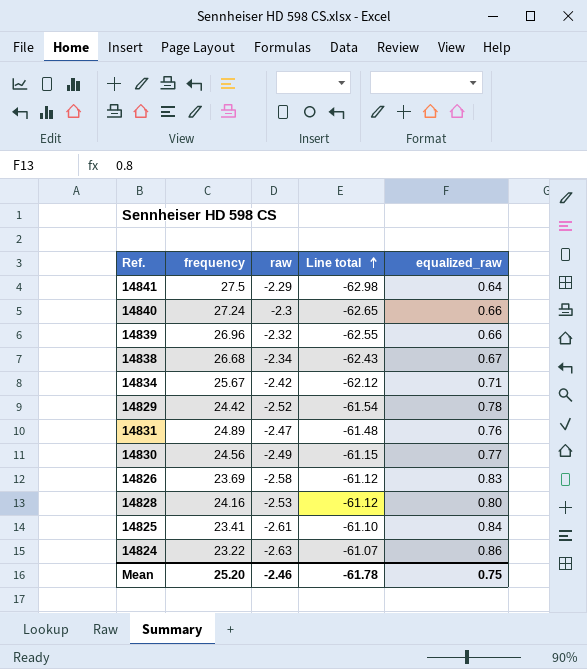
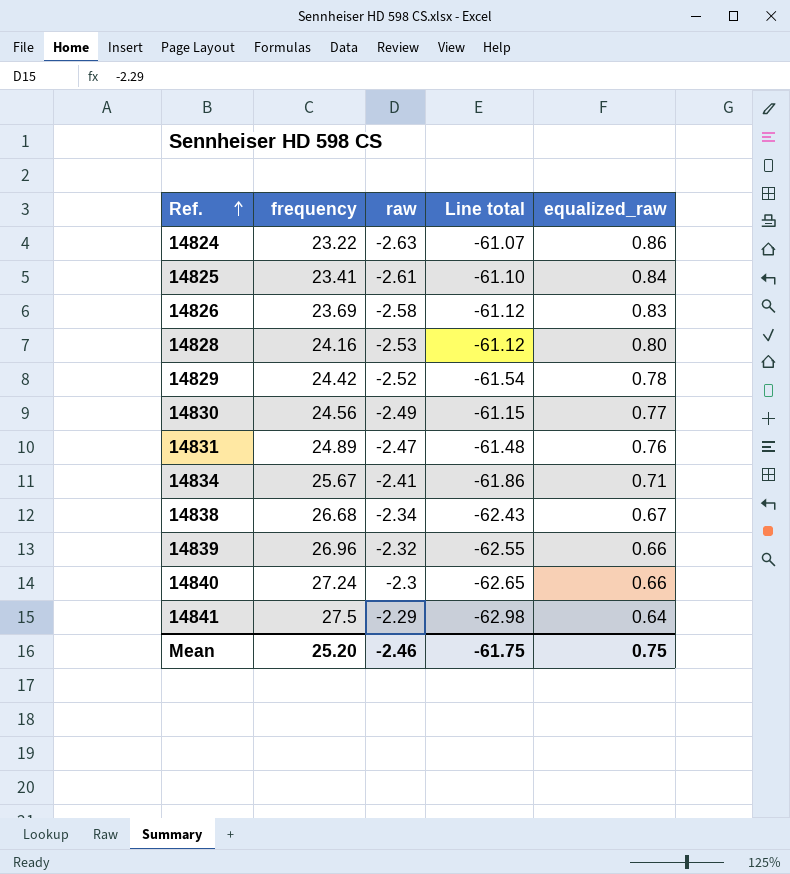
row order: Line total ascending -> Ref. ascending
14834 | raw: -2.42 -> -2.41
14834 | Line total: -62.12 -> -61.86
Mean | Line total: -61.78 -> -61.75

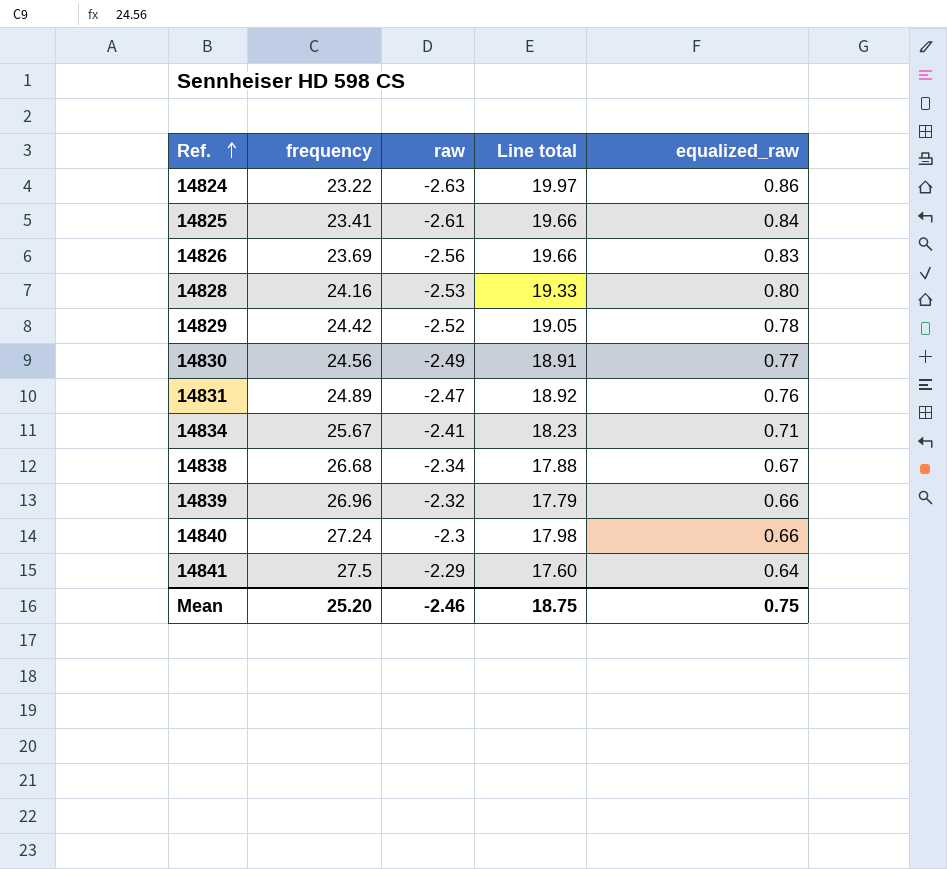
column Line total | formula: [frequency] * [raw] -> [frequency] * [equalized_raw]
14826 | raw: -2.58 -> -2.56
Mean | Line total: -61.75 -> 18.75

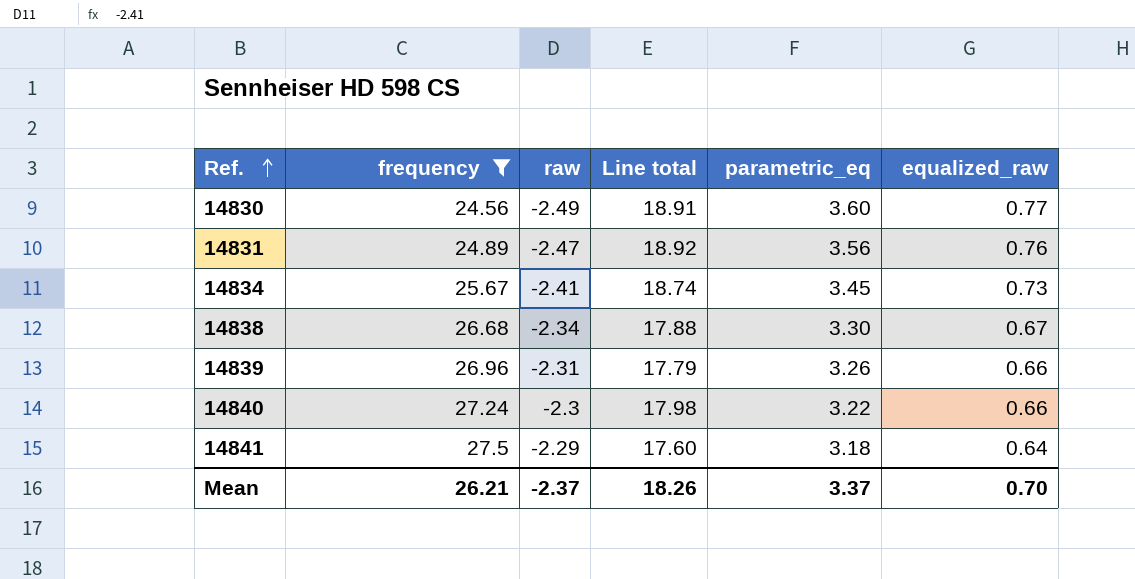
filter: none -> frequency >= 24.56
column parametric_eq | position: none -> 5
14834 | Line total: 18.23 -> 18.74
14834 | equalized_raw: 0.71 -> 0.73
14839 | raw: -2.32 -> -2.31
Mean | frequency: 25.20 -> 26.21
Mean | raw: -2.46 -> -2.37
Mean | Line total: 18.75 -> 18.26
Mean | equalized_raw: 0.75 -> 0.70

